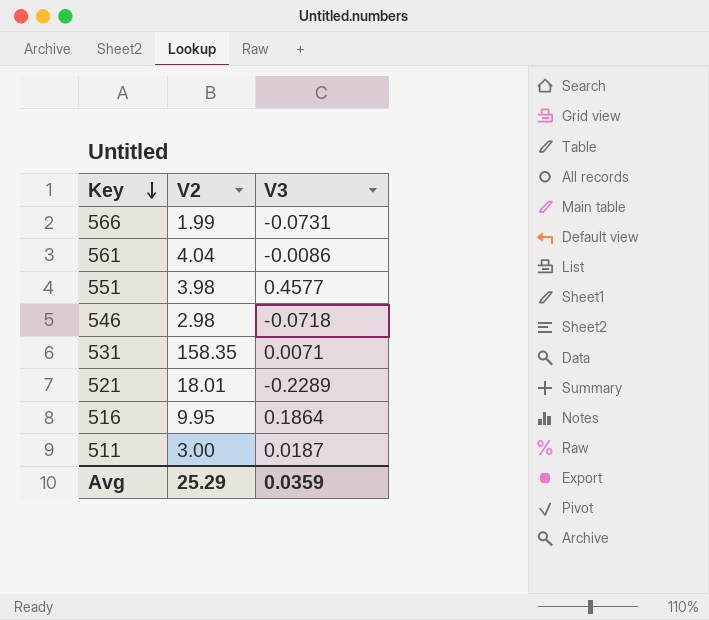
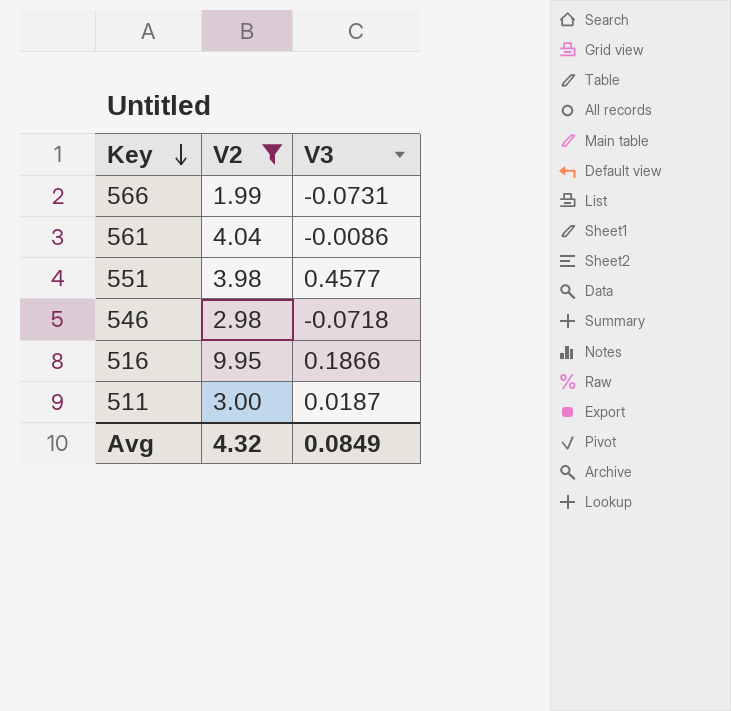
filter: none -> V2 <= 9.95
516 | V3: 0.1864 -> 0.1866
Avg | V2: 25.29 -> 4.32
Avg | V3: 0.0359 -> 0.0849

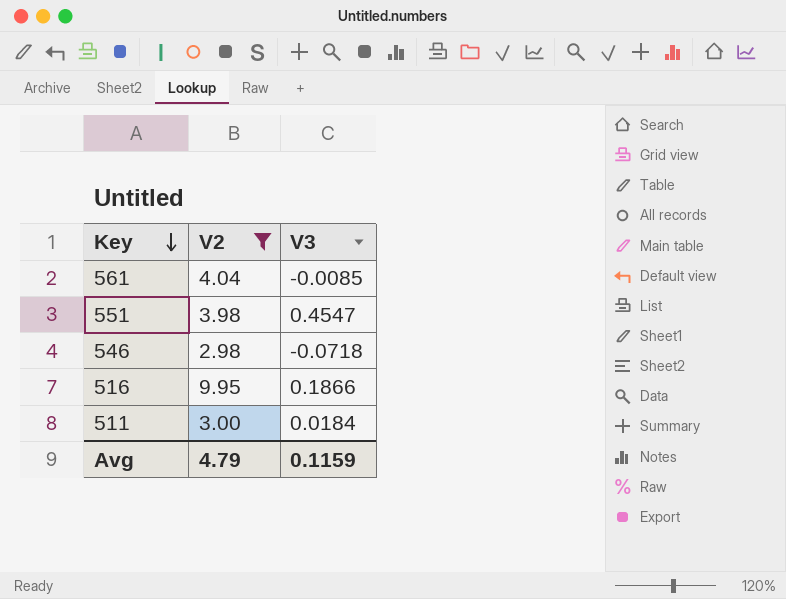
row 566: 1.99 | -0.0731 -> none
561 | V3: -0.0086 -> -0.0085
551 | V3: 0.4577 -> 0.4547
511 | V3: 0.0187 -> 0.0184
Avg | V2: 4.32 -> 4.79
Avg | V3: 0.0849 -> 0.1159

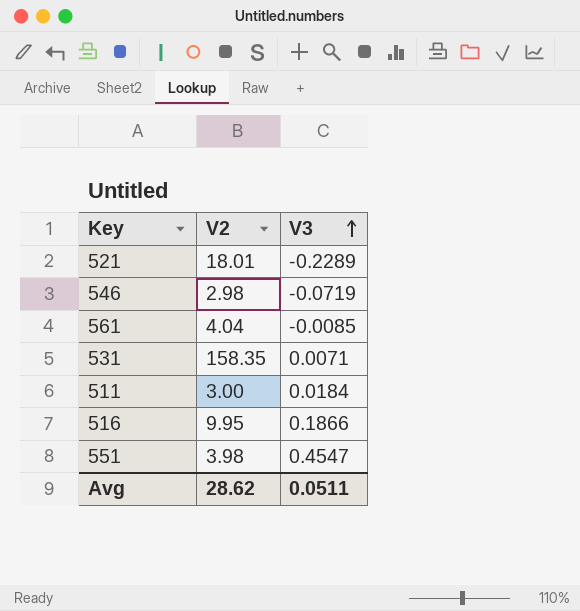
filter: V2 <= 9.95 -> none
row order: Key descending -> V3 ascending
546 | V3: -0.0718 -> -0.0719
Avg | V2: 4.79 -> 28.62
Avg | V3: 0.1159 -> 0.0511

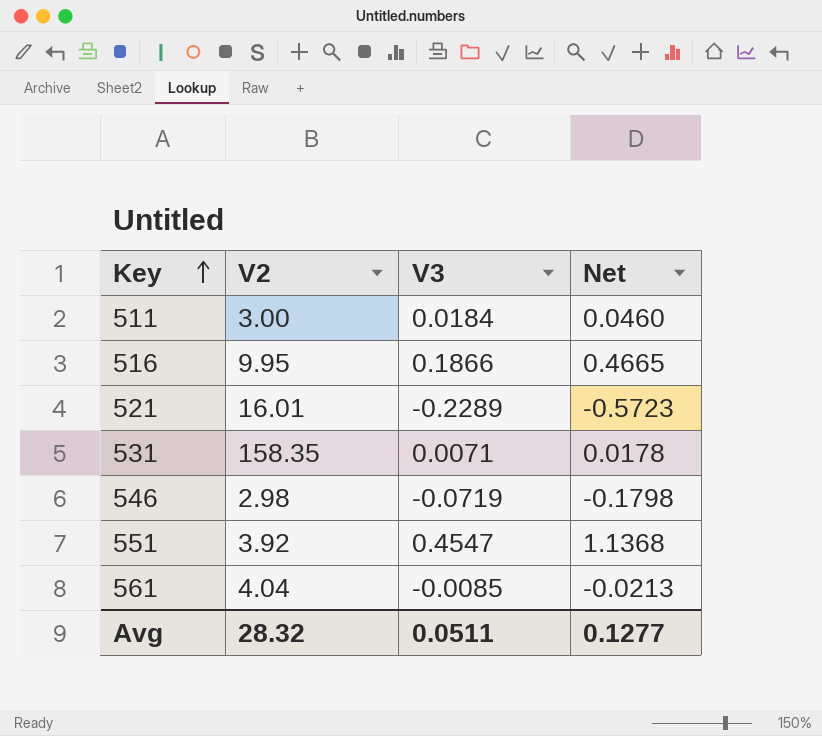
row order: V3 ascending -> Key ascending
column Net | formula: none -> [V3] * 2.5
521 | V2: 18.01 -> 16.01
551 | V2: 3.98 -> 3.92
Avg | V2: 28.62 -> 28.32

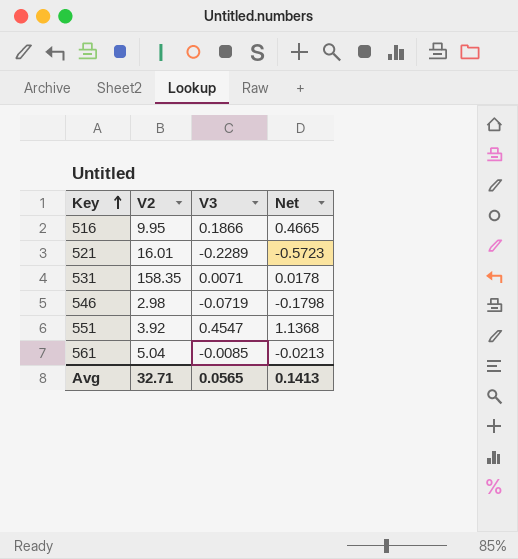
row 511: 3.00 | 0.0184 | 0.0460 -> none
561 | V2: 4.04 -> 5.04
Avg | V2: 28.32 -> 32.71
Avg | V3: 0.0511 -> 0.0565
Avg | Net: 0.1277 -> 0.1413

